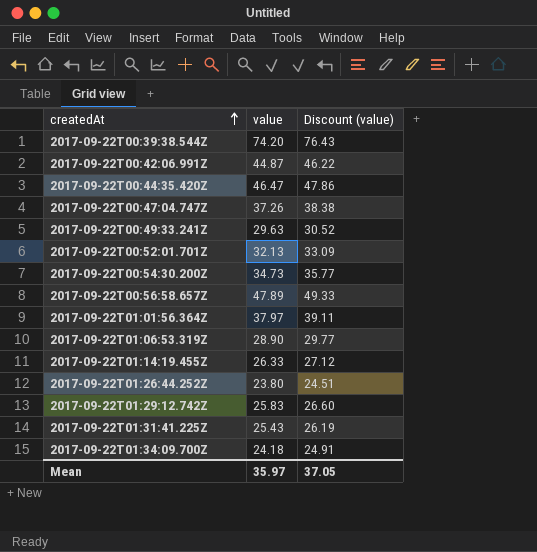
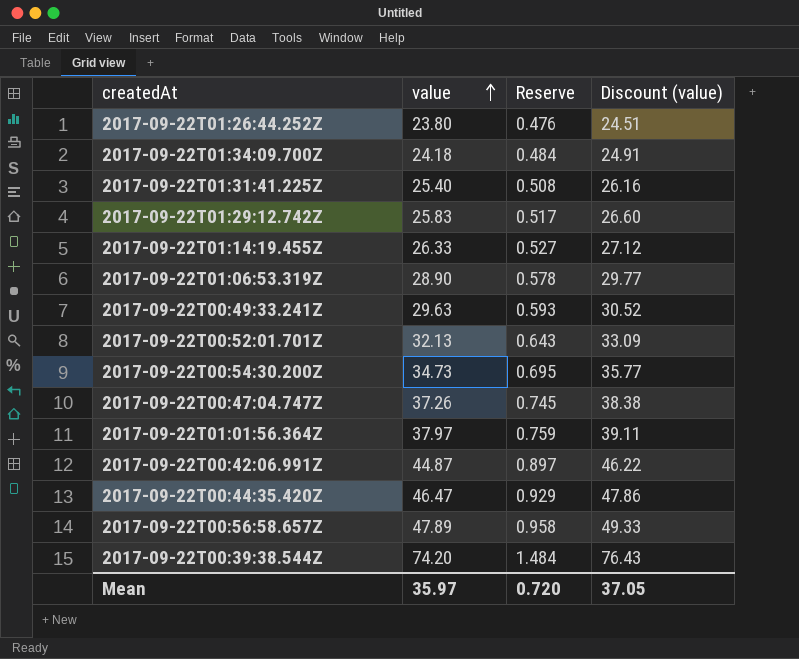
row order: createdAt ascending -> value ascending
column Reserve | formula: none -> [value] * 0.02
2017-09-22T01:31:41.225Z | value: 25.43 -> 25.40
2017-09-22T01:31:41.225Z | Discount (value): 26.19 -> 26.16

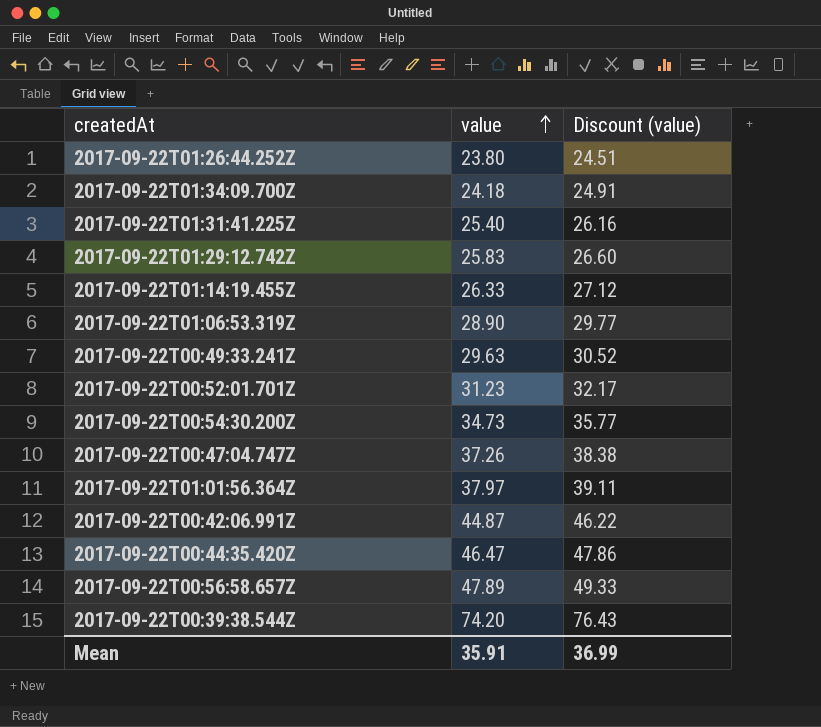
column Reserve | formula: [value] * 0.02 -> none
2017-09-22T00:52:01.701Z | value: 32.13 -> 31.23
2017-09-22T00:52:01.701Z | Discount (value): 33.09 -> 32.17
Mean | value: 35.97 -> 35.91
Mean | Discount (value): 37.05 -> 36.99

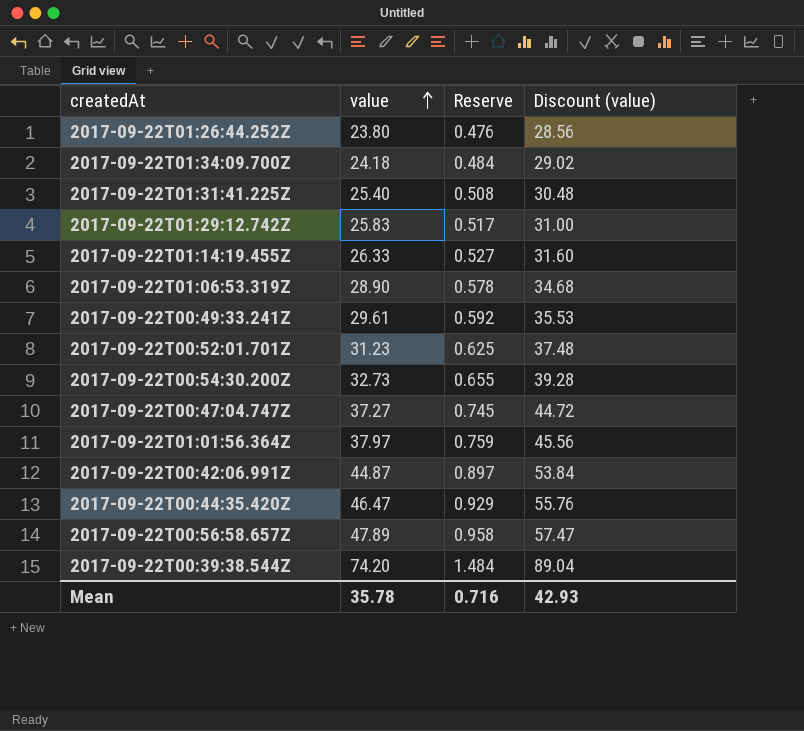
column Reserve | formula: none -> [value] * 0.02
column Discount (value) | formula: [value] * 1.03 -> [value] * 1.2
2017-09-22T00:49:33.241Z | value: 29.63 -> 29.61
2017-09-22T00:54:30.200Z | value: 34.73 -> 32.73
2017-09-22T00:47:04.747Z | value: 37.26 -> 37.27
Mean | value: 35.91 -> 35.78
Mean | Discount (value): 36.99 -> 42.93

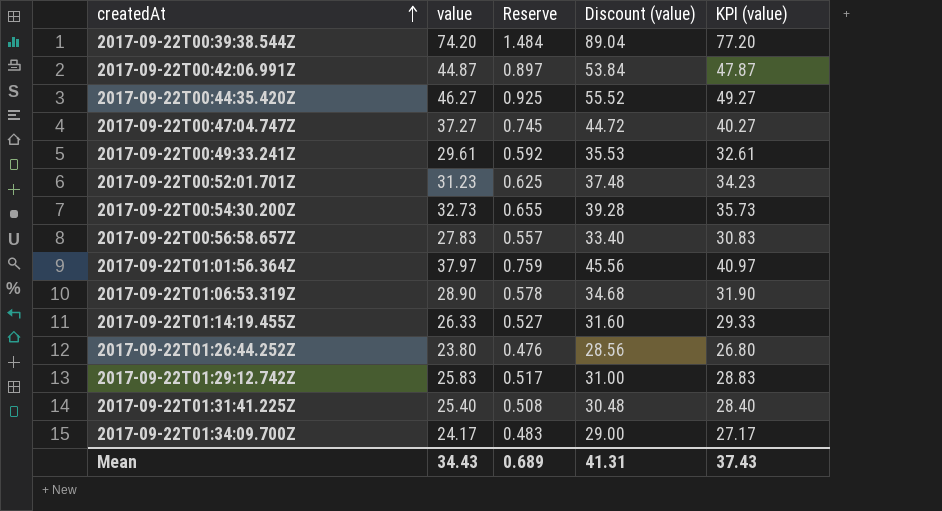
row order: value ascending -> createdAt ascending
column KPI (value) | formula: none -> [value] + 3
2017-09-22T00:44:35.420Z | value: 46.47 -> 46.27
2017-09-22T00:44:35.420Z | Reserve: 0.929 -> 0.925
2017-09-22T00:44:35.420Z | Discount (value): 55.76 -> 55.52
2017-09-22T00:56:58.657Z | value: 47.89 -> 27.83
2017-09-22T00:56:58.657Z | Reserve: 0.958 -> 0.557
2017-09-22T00:56:58.657Z | Discount (value): 57.47 -> 33.40
2017-09-22T01:34:09.700Z | value: 24.18 -> 24.17
2017-09-22T01:34:09.700Z | Reserve: 0.484 -> 0.483
2017-09-22T01:34:09.700Z | Discount (value): 29.02 -> 29.00
Mean | value: 35.78 -> 34.43
Mean | Reserve: 0.716 -> 0.689
Mean | Discount (value): 42.93 -> 41.31

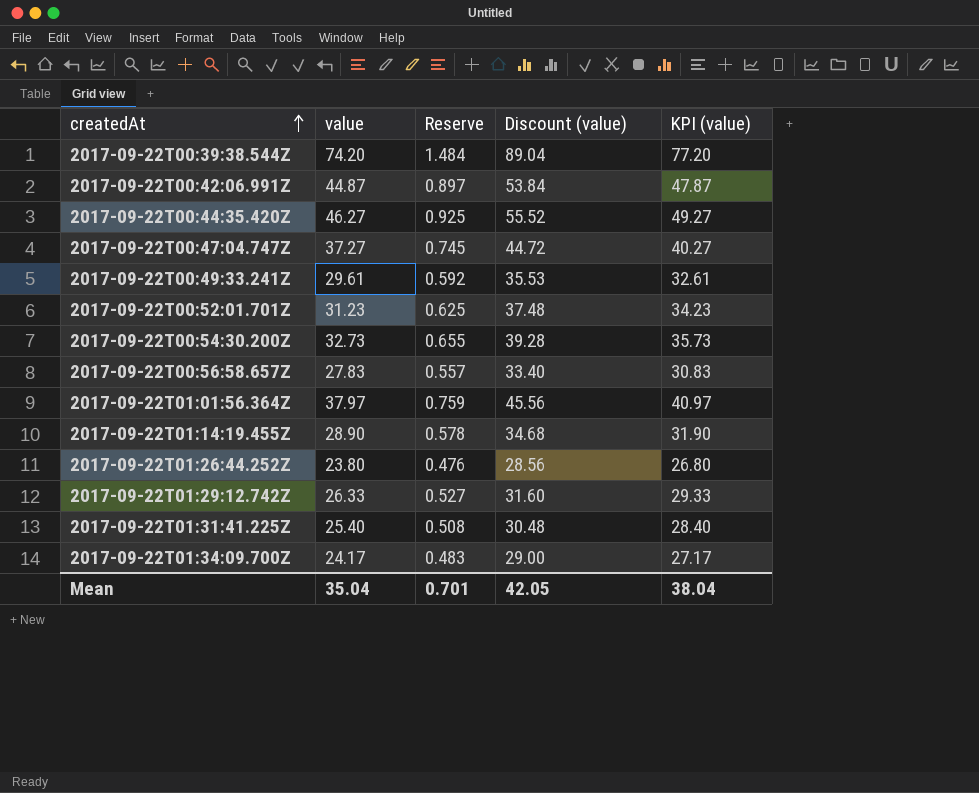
row 2017-09-22T01:06:53.319Z: 28.90 | 0.578 | 34.68 | 31.90 -> none
2017-09-22T01:14:19.455Z | value: 26.33 -> 28.90
2017-09-22T01:14:19.455Z | Reserve: 0.527 -> 0.578
2017-09-22T01:14:19.455Z | Discount (value): 31.60 -> 34.68
2017-09-22T01:14:19.455Z | KPI (value): 29.33 -> 31.90
2017-09-22T01:29:12.742Z | value: 25.83 -> 26.33
2017-09-22T01:29:12.742Z | Reserve: 0.517 -> 0.527
2017-09-22T01:29:12.742Z | Discount (value): 31.00 -> 31.60
2017-09-22T01:29:12.742Z | KPI (value): 28.83 -> 29.33
Mean | value: 34.43 -> 35.04
Mean | Reserve: 0.689 -> 0.701
Mean | Discount (value): 41.31 -> 42.05
Mean | KPI (value): 37.43 -> 38.04

